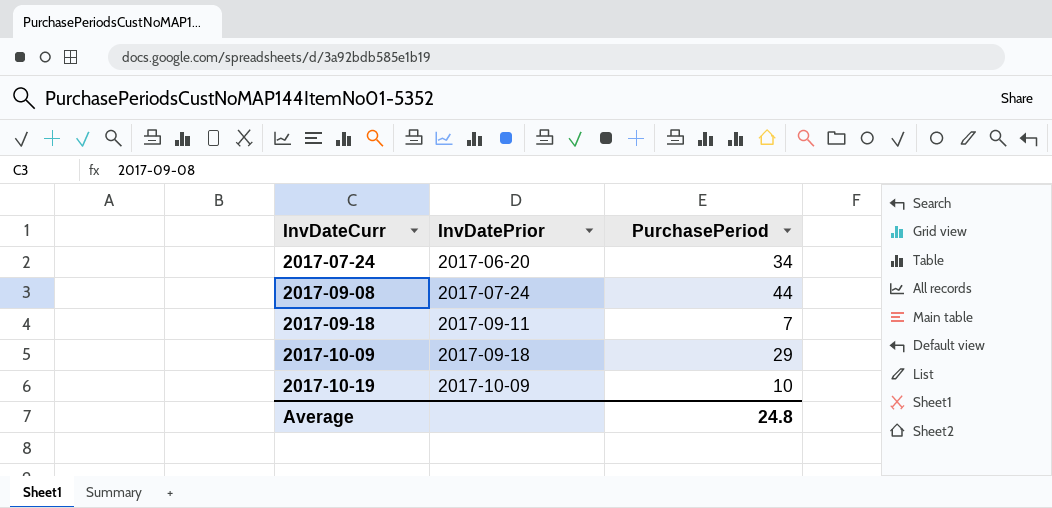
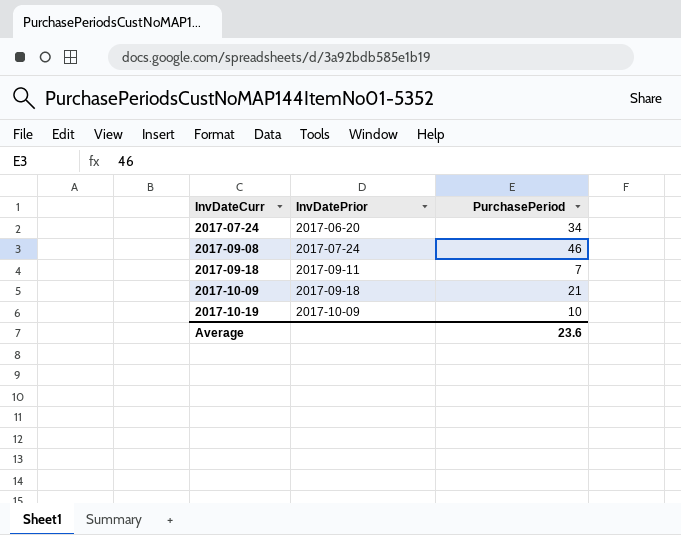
2017-09-08 | PurchasePeriod: 44 -> 46
2017-10-09 | PurchasePeriod: 29 -> 21
Average | PurchasePeriod: 24.8 -> 23.6

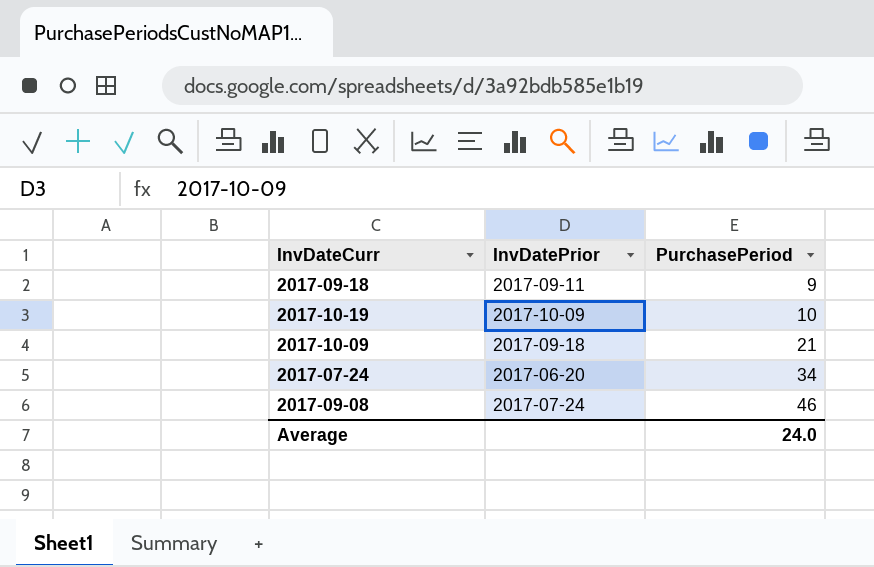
row order: InvDateCurr ascending -> PurchasePeriod ascending
2017-09-18 | PurchasePeriod: 7 -> 9
Average | PurchasePeriod: 23.6 -> 24.0

